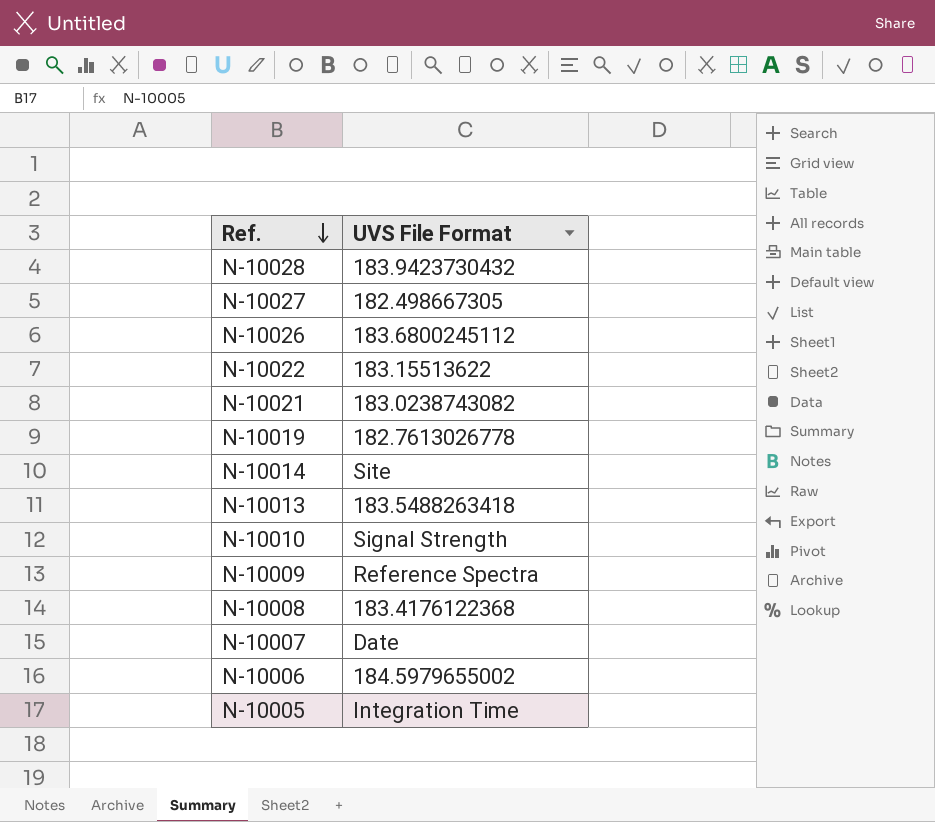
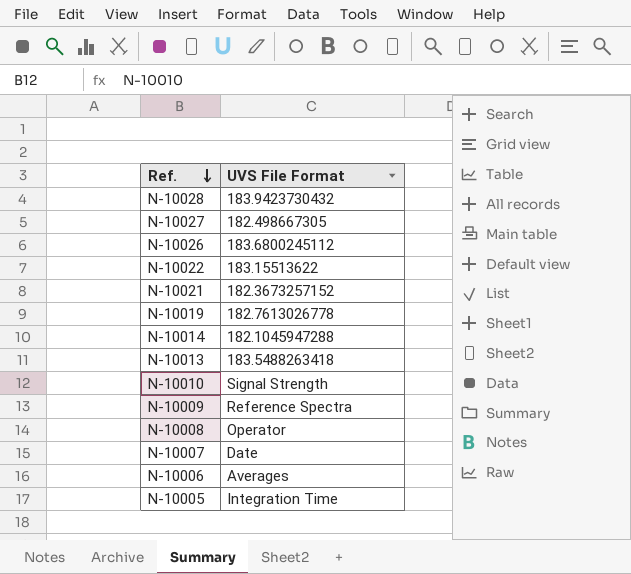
N-10021 | UVS File Format: 183.0238743082 -> 182.3673257152
N-10014 | UVS File Format: Site -> 182.1045947288
N-10008 | UVS File Format: 183.4176122368 -> Operator
N-10006 | UVS File Format: 184.5979655002 -> Averages

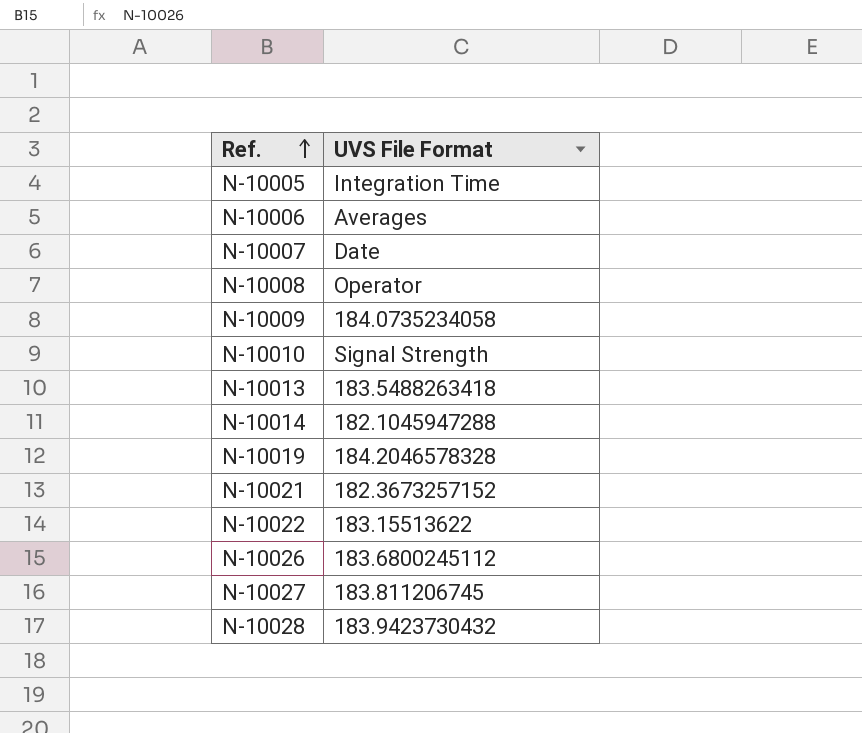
row order: Ref. descending -> Ref. ascending
N-10009 | UVS File Format: Reference Spectra -> 184.0735234058
N-10019 | UVS File Format: 182.7613026778 -> 184.2046578328
N-10027 | UVS File Format: 182.498667305 -> 183.811206745

